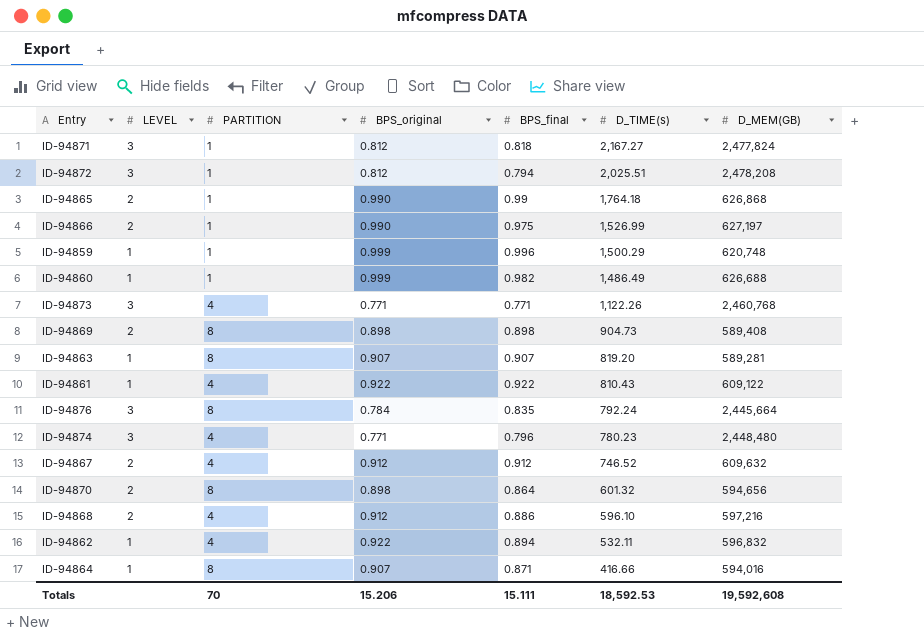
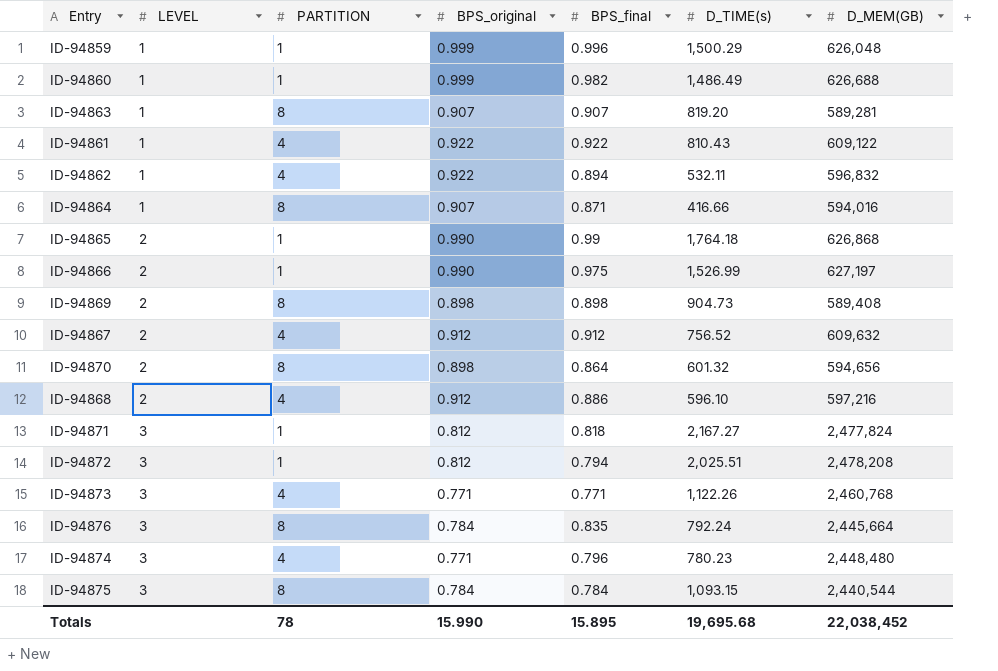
row order: D_TIME(s) descending -> LEVEL ascending
ID-94859 | D_MEM(GB): 620,748 -> 626,048
ID-94867 | D_TIME(s): 746.52 -> 756.52
row ID-94875: none -> 3 | 8 | 0.784 | 0.784 | 1,093.15 | 2,440,544
Totals | PARTITION: 70 -> 78
Totals | BPS_original: 15.206 -> 15.990
Totals | BPS_final: 15.111 -> 15.895
Totals | D_TIME(s): 18,592.53 -> 19,695.68
Totals | D_MEM(GB): 19,592,608 -> 22,038,452

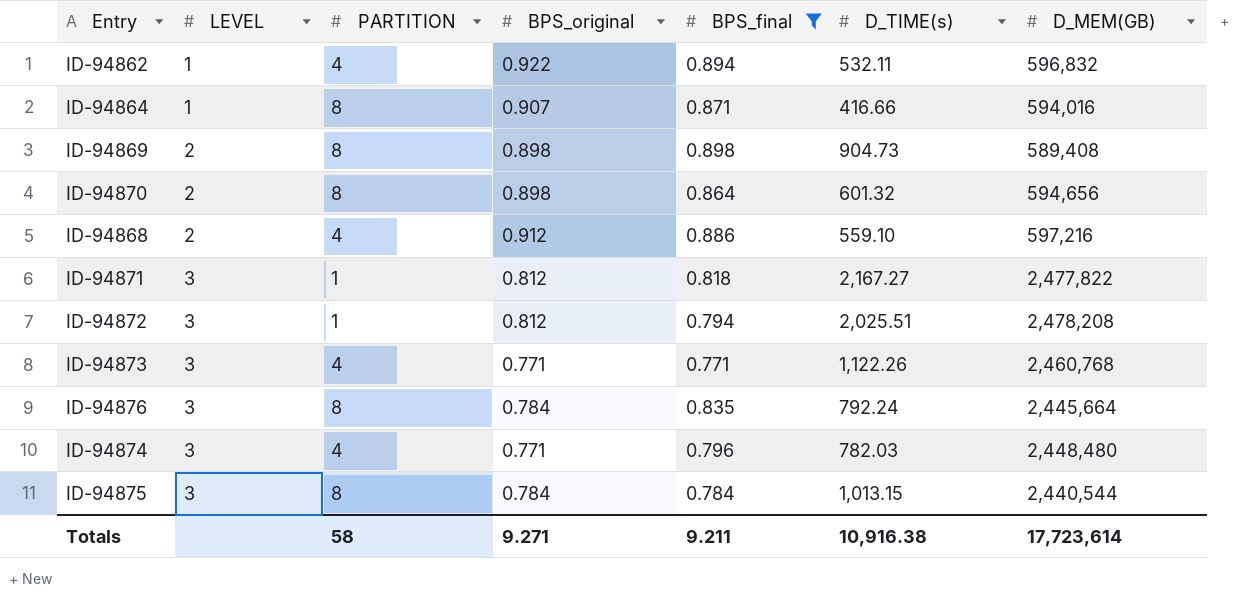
filter: none -> BPS_final <= 0.898
ID-94868 | D_TIME(s): 596.10 -> 559.10
ID-94871 | D_MEM(GB): 2,477,824 -> 2,477,822
ID-94874 | D_TIME(s): 780.23 -> 782.03
ID-94875 | D_TIME(s): 1,093.15 -> 1,013.15
Totals | PARTITION: 78 -> 58
Totals | BPS_original: 15.990 -> 9.271
Totals | BPS_final: 15.895 -> 9.211
Totals | D_TIME(s): 19,695.68 -> 10,916.38
Totals | D_MEM(GB): 22,038,452 -> 17,723,614

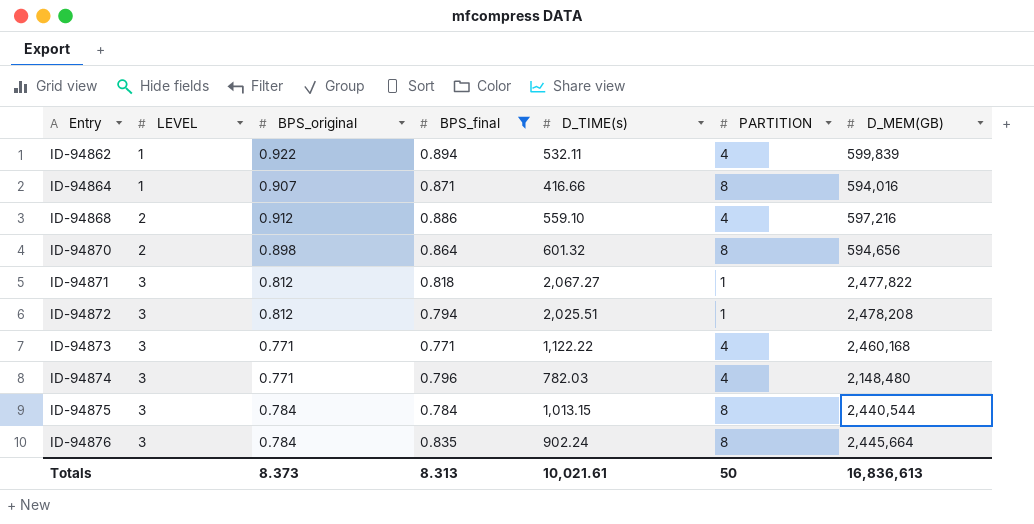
row order: LEVEL ascending -> Entry ascending
column PARTITION | position: 3 -> 6
row ID-94869: 2 | 8 | 0.898 | 0.898 | 904.73 | 589,408 -> none
ID-94862 | D_MEM(GB): 596,832 -> 599,839
ID-94871 | D_TIME(s): 2,167.27 -> 2,067.27
ID-94873 | D_TIME(s): 1,122.26 -> 1,122.22
ID-94873 | D_MEM(GB): 2,460,768 -> 2,460,168
ID-94874 | D_MEM(GB): 2,448,480 -> 2,148,480
ID-94876 | D_TIME(s): 792.24 -> 902.24
Totals | BPS_original: 9.271 -> 8.373
Totals | BPS_final: 9.211 -> 8.313
Totals | D_TIME(s): 10,916.38 -> 10,021.61
Totals | PARTITION: 58 -> 50
Totals | D_MEM(GB): 17,723,614 -> 16,836,613

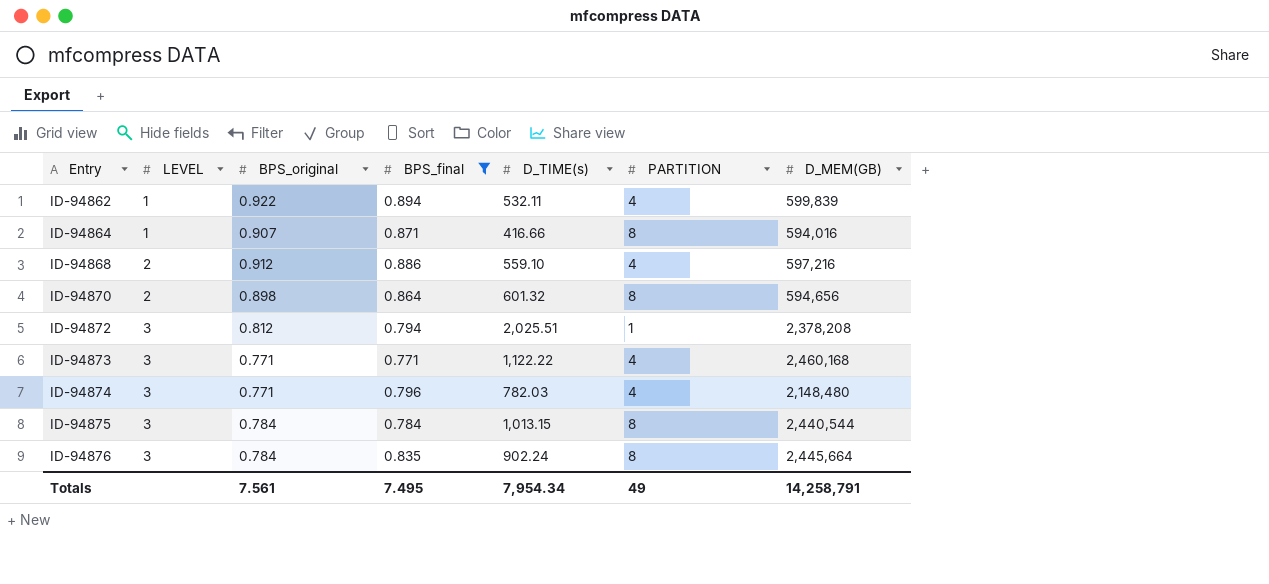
row ID-94871: 3 | 0.812 | 0.818 | 2,067.27 | 1 | 2,477,822 -> none
ID-94872 | D_MEM(GB): 2,478,208 -> 2,378,208
Totals | BPS_original: 8.373 -> 7.561
Totals | BPS_final: 8.313 -> 7.495
Totals | D_TIME(s): 10,021.61 -> 7,954.34
Totals | PARTITION: 50 -> 49
Totals | D_MEM(GB): 16,836,613 -> 14,258,791

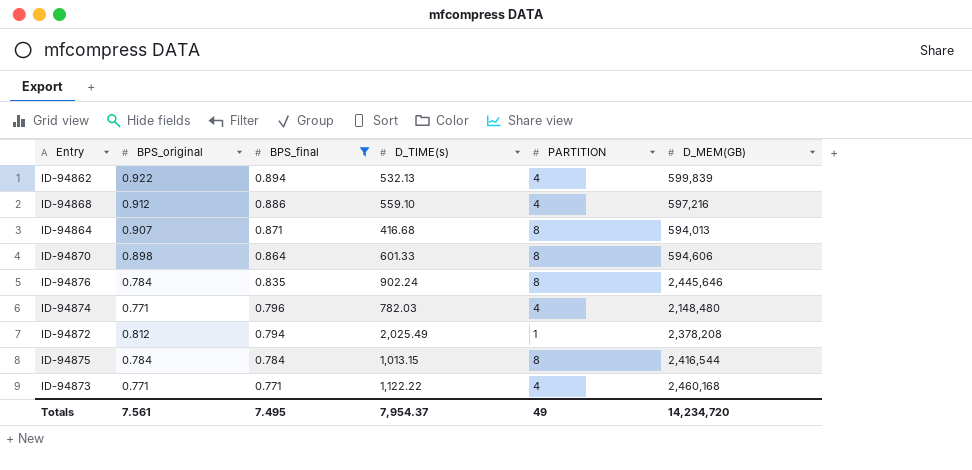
row order: Entry ascending -> BPS_final descending
column LEVEL | position: 2 -> none
ID-94862 | D_TIME(s): 532.11 -> 532.13
ID-94864 | D_TIME(s): 416.66 -> 416.68
ID-94864 | D_MEM(GB): 594,016 -> 594,013
ID-94870 | D_TIME(s): 601.32 -> 601.33
ID-94870 | D_MEM(GB): 594,656 -> 594,606
ID-94876 | D_MEM(GB): 2,445,664 -> 2,445,646
ID-94872 | D_TIME(s): 2,025.51 -> 2,025.49
ID-94875 | D_MEM(GB): 2,440,544 -> 2,416,544
Totals | D_TIME(s): 7,954.34 -> 7,954.37
Totals | D_MEM(GB): 14,258,791 -> 14,234,720

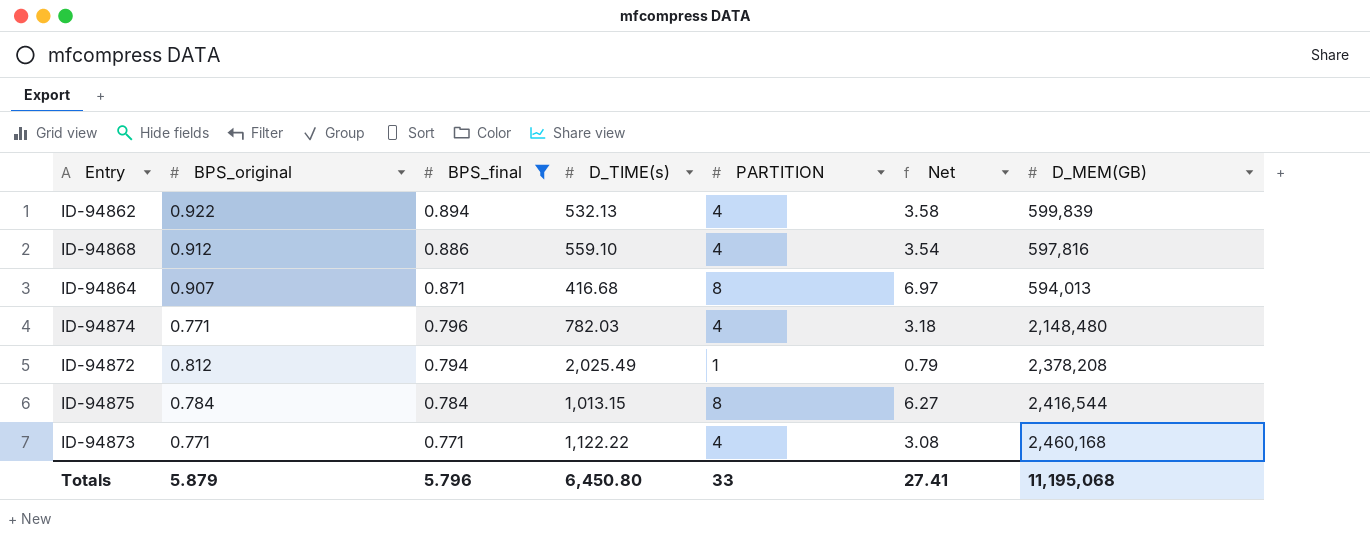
column Net | formula: none -> [BPS_final] * [PARTITION]
row ID-94870: 0.898 | 0.864 | 601.33 | 8 | 594,606 -> none
row ID-94876: 0.784 | 0.835 | 902.24 | 8 | 2,445,646 -> none
ID-94868 | D_MEM(GB): 597,216 -> 597,816
Totals | BPS_original: 7.561 -> 5.879
Totals | BPS_final: 7.495 -> 5.796
Totals | D_TIME(s): 7,954.37 -> 6,450.80
Totals | PARTITION: 49 -> 33
Totals | D_MEM(GB): 14,234,720 -> 11,195,068

